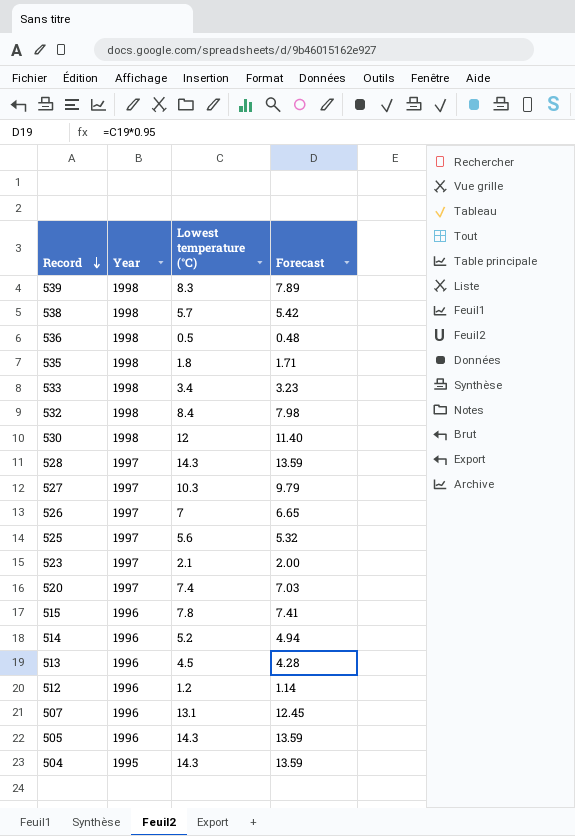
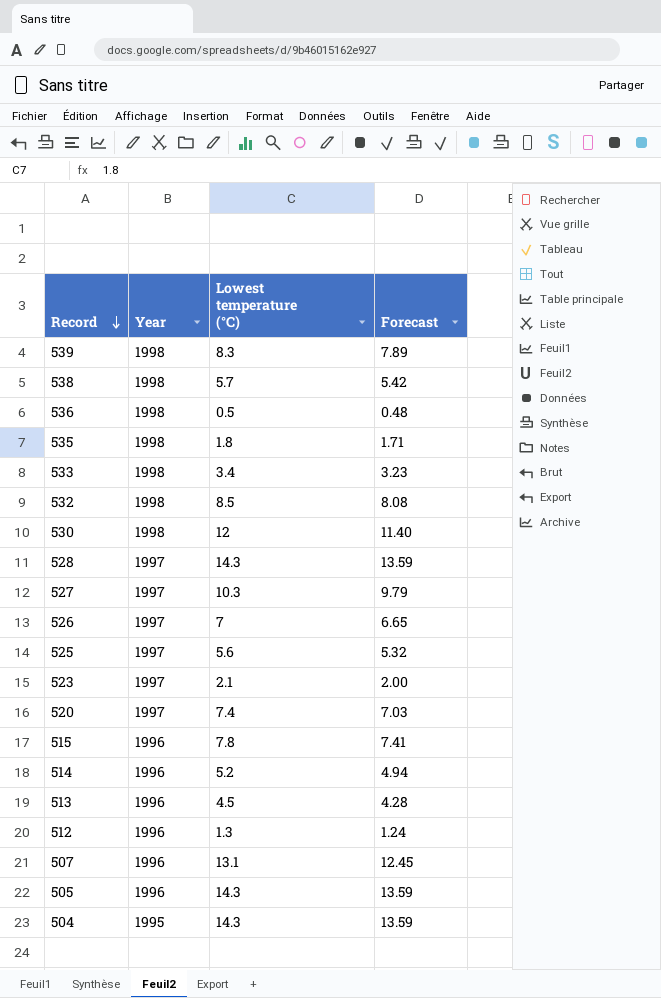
532 | Lowest temperature (°C): 8.4 -> 8.5
532 | Forecast: 7.98 -> 8.08
512 | Lowest temperature (°C): 1.2 -> 1.3
512 | Forecast: 1.14 -> 1.24

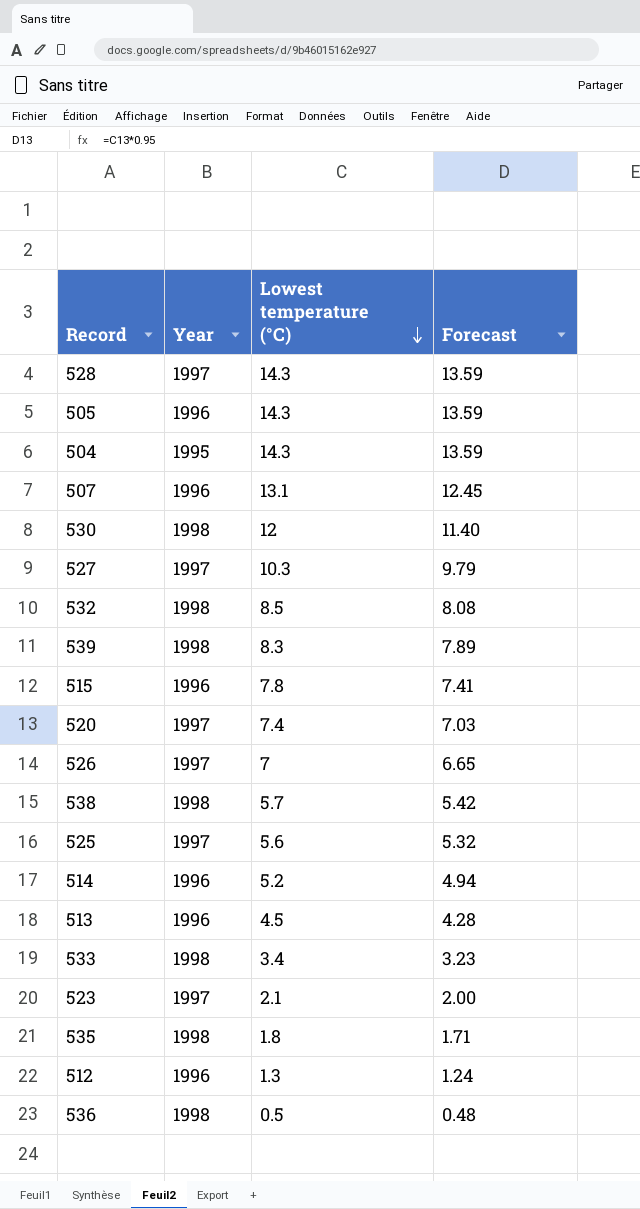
row order: Record descending -> Lowest temperature (°C) descending

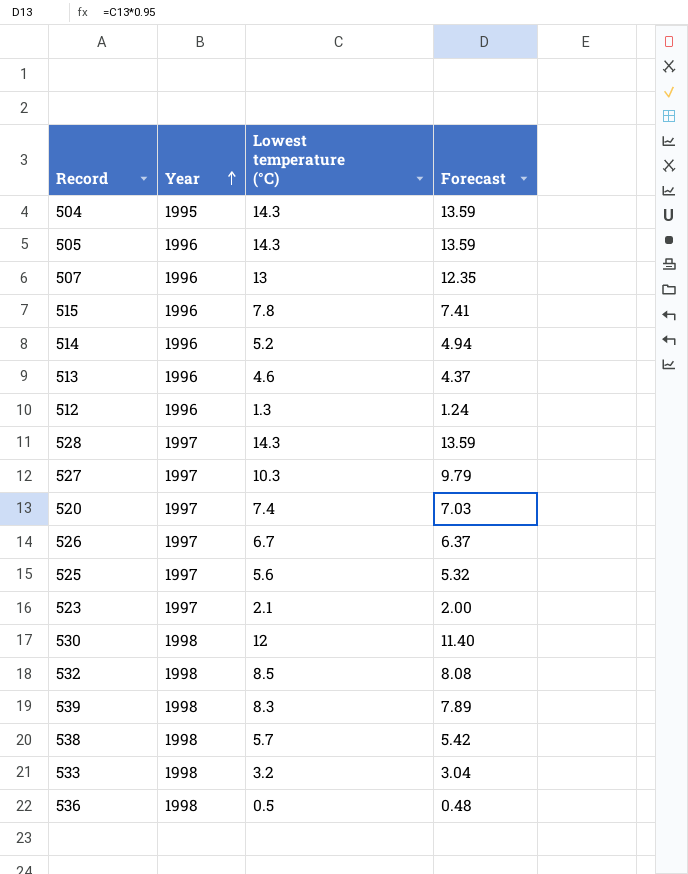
row order: Lowest temperature (°C) descending -> Year ascending
row 535: 1998 | 1.8 | 1.71 -> none
507 | Lowest temperature (°C): 13.1 -> 13
507 | Forecast: 12.45 -> 12.35
513 | Lowest temperature (°C): 4.5 -> 4.6
513 | Forecast: 4.28 -> 4.37
526 | Lowest temperature (°C): 7 -> 6.7
526 | Forecast: 6.65 -> 6.37
533 | Lowest temperature (°C): 3.4 -> 3.2
533 | Forecast: 3.23 -> 3.04

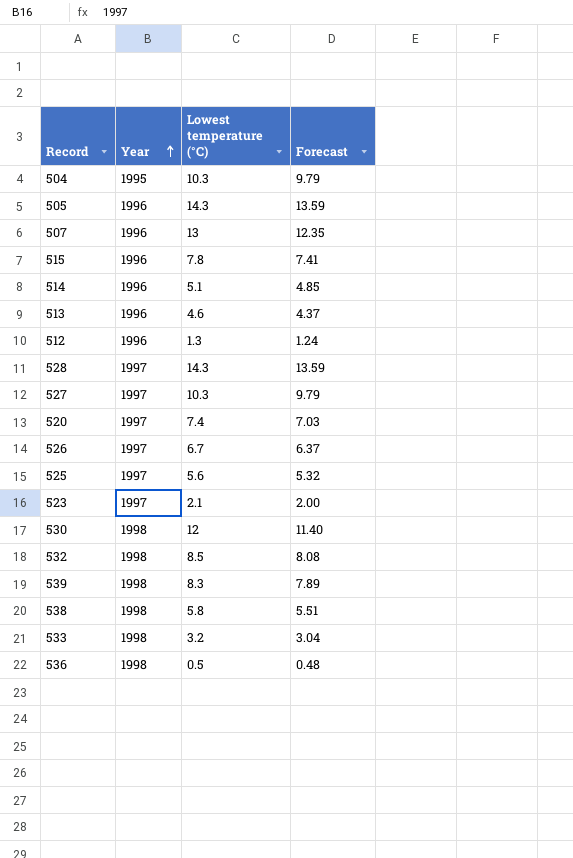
504 | Lowest temperature (°C): 14.3 -> 10.3
504 | Forecast: 13.59 -> 9.79
514 | Lowest temperature (°C): 5.2 -> 5.1
514 | Forecast: 4.94 -> 4.85
538 | Lowest temperature (°C): 5.7 -> 5.8
538 | Forecast: 5.42 -> 5.51

